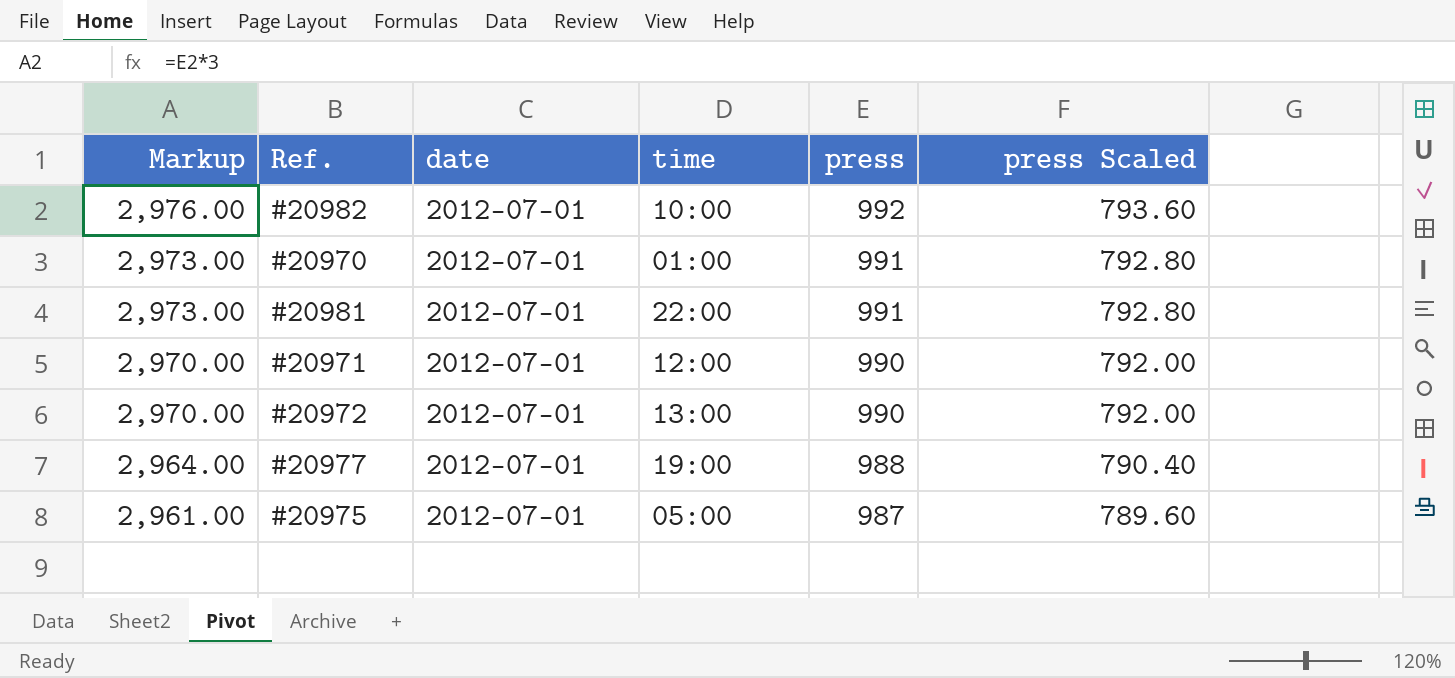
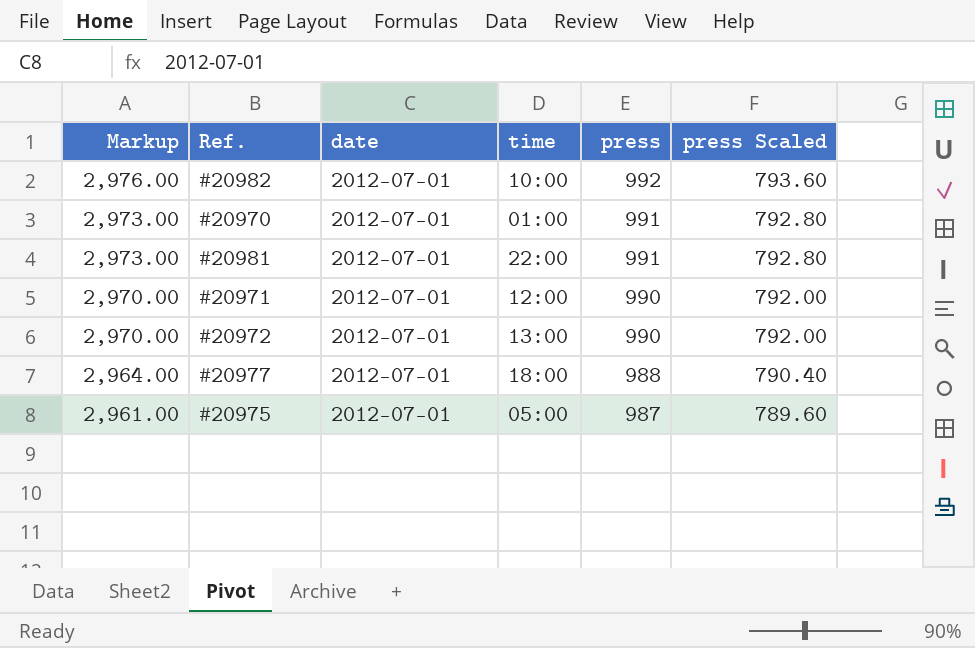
#20977 | time: 19:00 -> 18:00

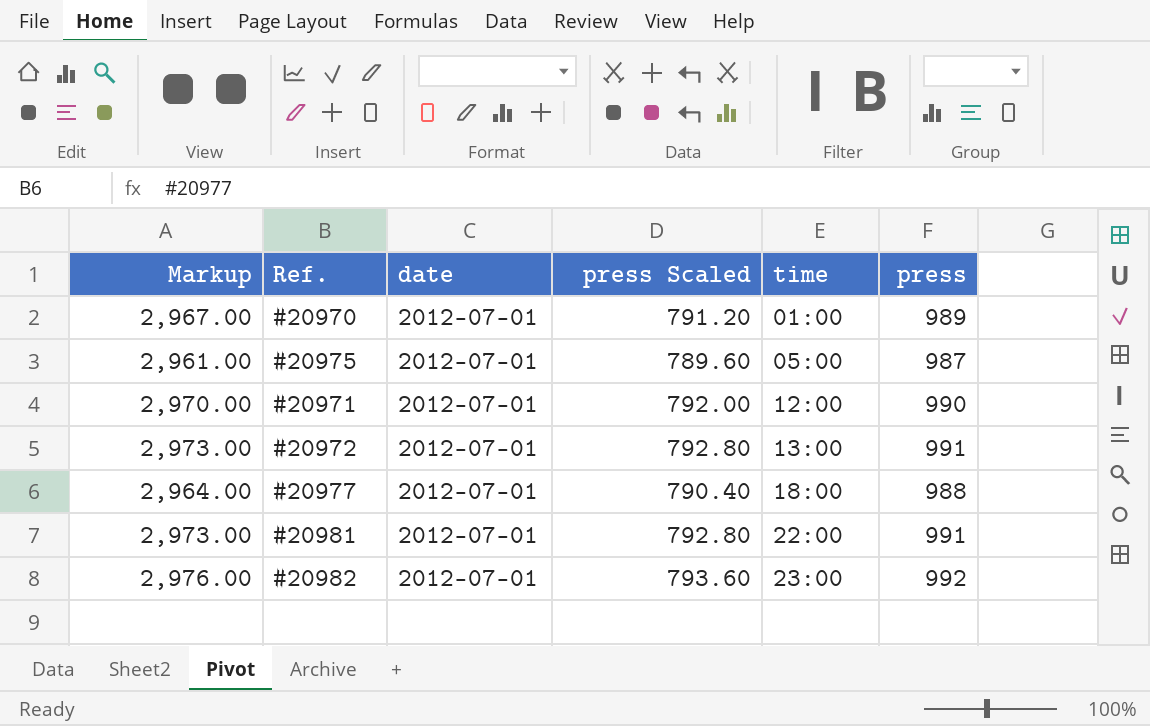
row order: Markup descending -> time ascending
column press Scaled | position: 6 -> 4
#20970 | Markup: 2,973.00 -> 2,967.00
#20970 | press Scaled: 792.80 -> 791.20
#20970 | press: 991 -> 989
#20972 | Markup: 2,970.00 -> 2,973.00
#20972 | press Scaled: 792.00 -> 792.80
#20972 | press: 990 -> 991
#20982 | time: 10:00 -> 23:00

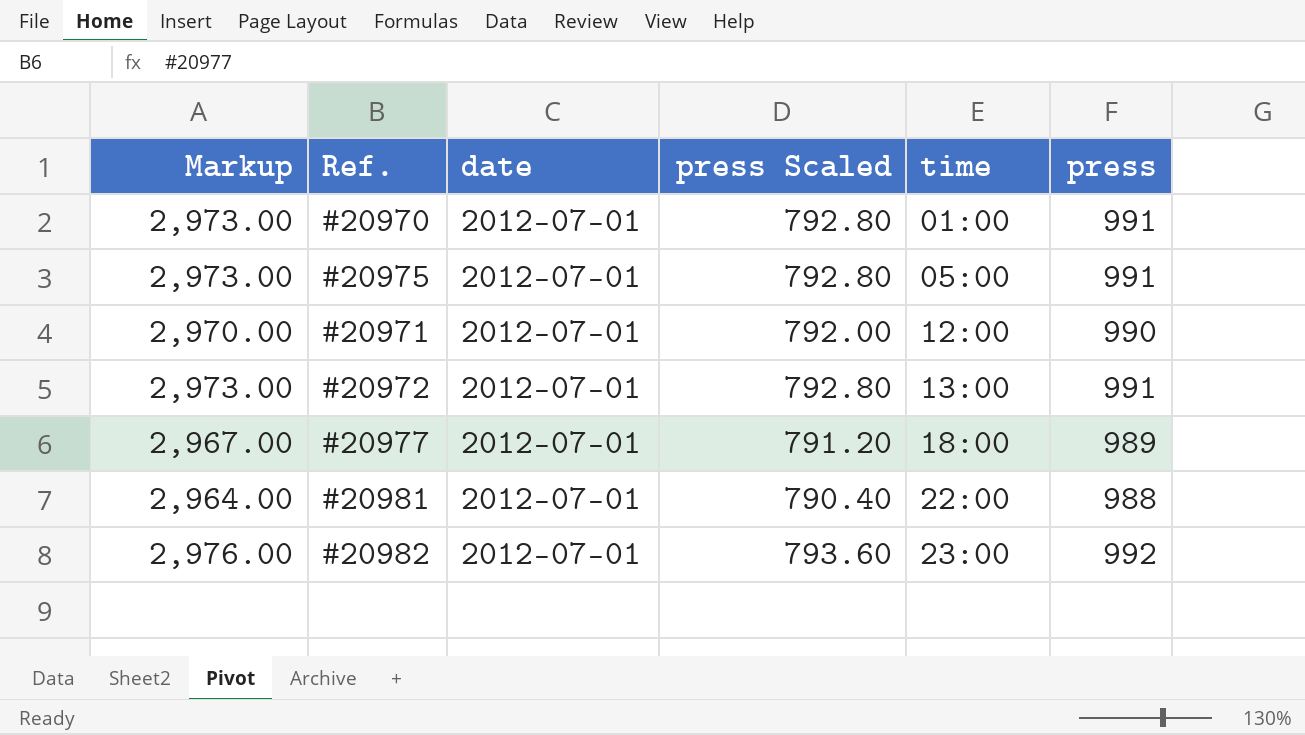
#20970 | Markup: 2,967.00 -> 2,973.00
#20970 | press Scaled: 791.20 -> 792.80
#20970 | press: 989 -> 991
#20975 | Markup: 2,961.00 -> 2,973.00
#20975 | press Scaled: 789.60 -> 792.80
#20975 | press: 987 -> 991
#20977 | Markup: 2,964.00 -> 2,967.00
#20977 | press Scaled: 790.40 -> 791.20
#20977 | press: 988 -> 989
#20981 | Markup: 2,973.00 -> 2,964.00
#20981 | press Scaled: 792.80 -> 790.40
#20981 | press: 991 -> 988

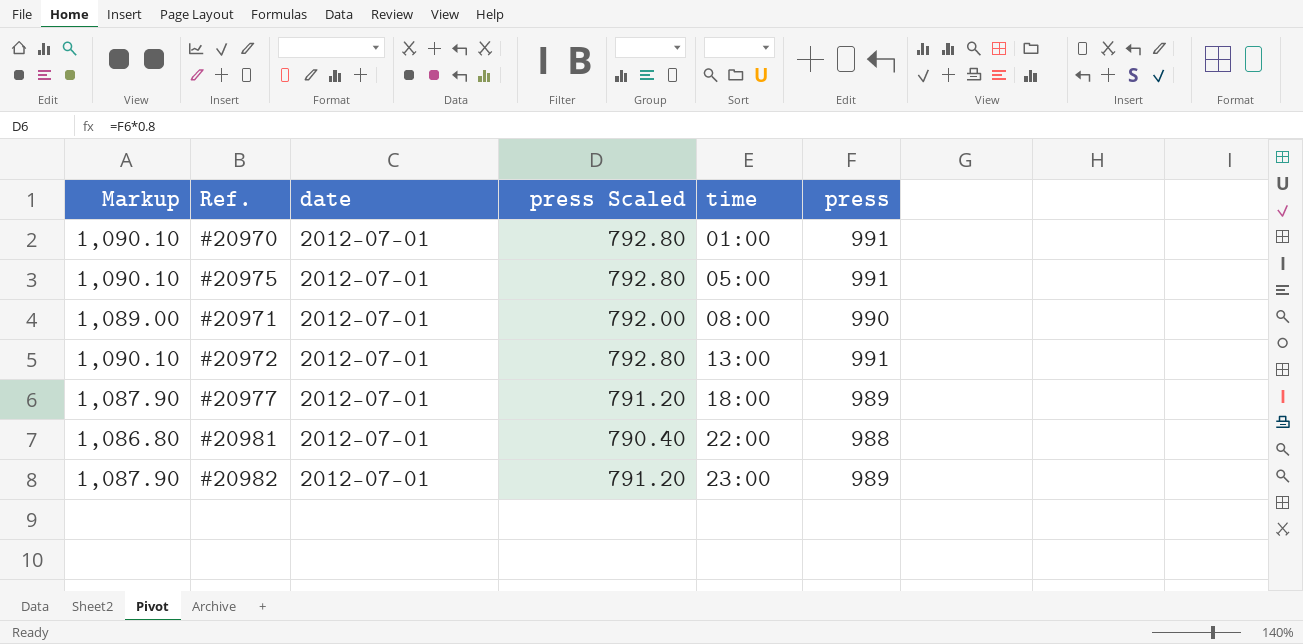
column Markup | formula: [press] * 3 -> [press] * 1.1
#20971 | time: 12:00 -> 08:00
#20982 | press Scaled: 793.60 -> 791.20
#20982 | press: 992 -> 989

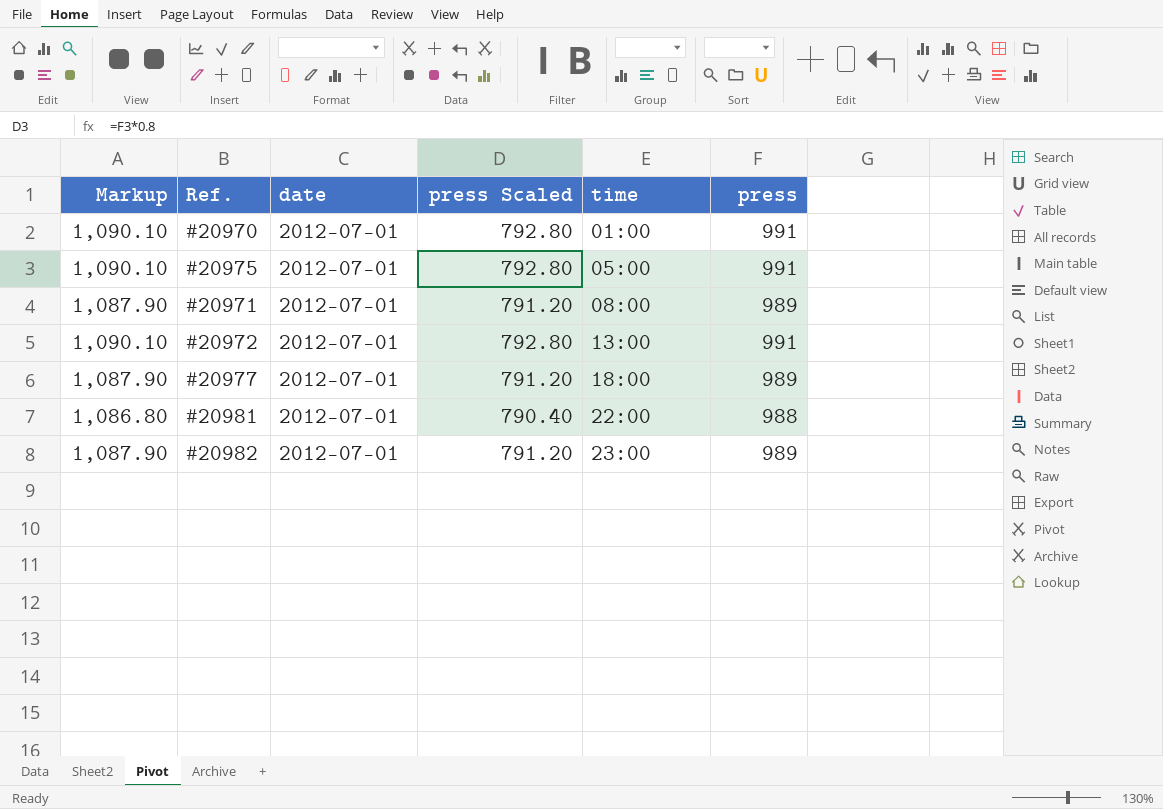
#20971 | Markup: 1,089.00 -> 1,087.90
#20971 | press Scaled: 792.00 -> 791.20
#20971 | press: 990 -> 989

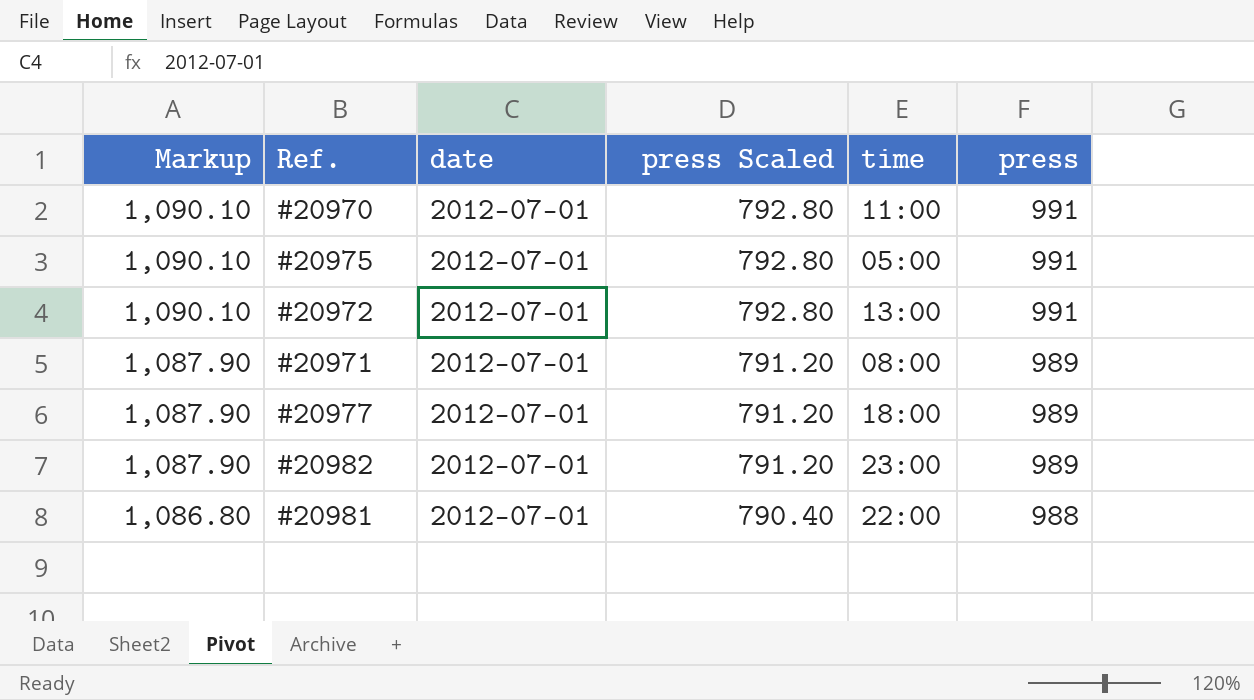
row order: time ascending -> Markup descending
#20970 | time: 01:00 -> 11:00

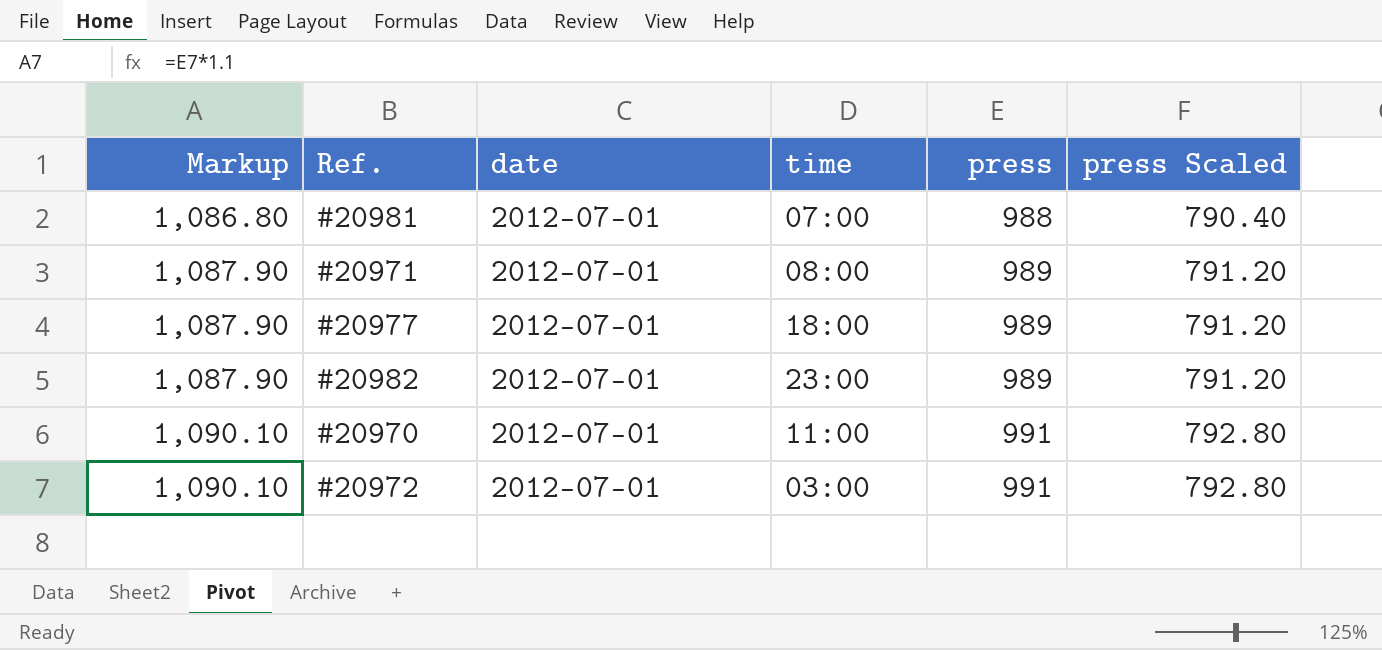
row order: Markup descending -> Markup ascending
column press Scaled | position: 4 -> 6
row #20975: 1,090.10 | 2012-07-01 | 792.80 | 05:00 | 991 -> none
#20981 | time: 22:00 -> 07:00
#20972 | time: 13:00 -> 03:00

